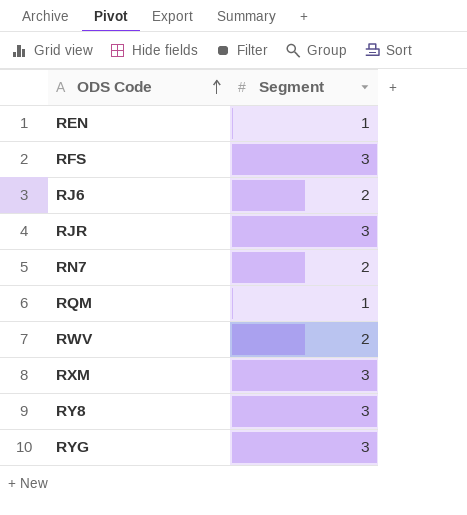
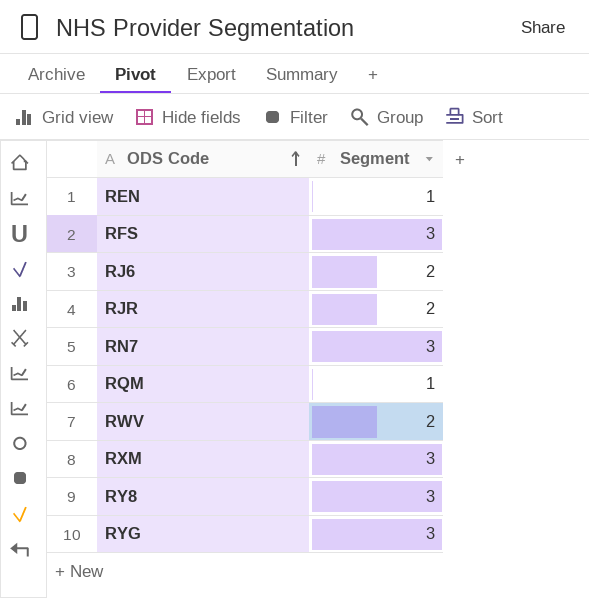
RJR | Segment: 3 -> 2
RN7 | Segment: 2 -> 3

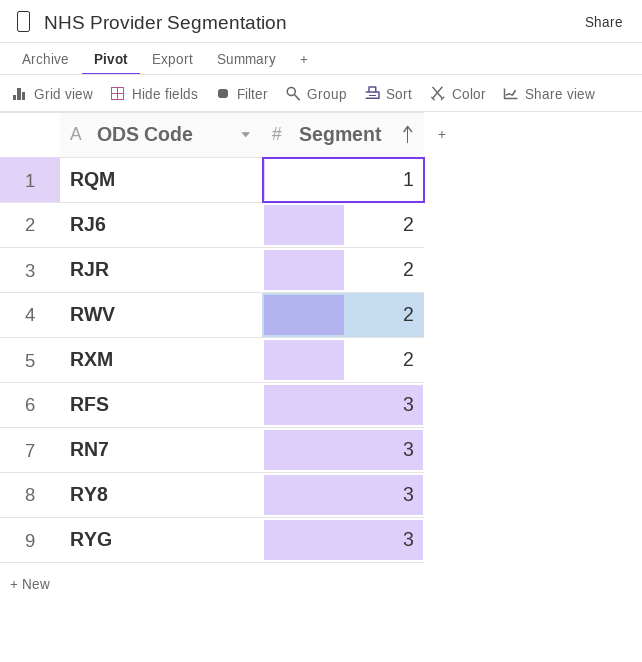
row order: ODS Code ascending -> Segment ascending
row REN: 1 -> none
RXM | Segment: 3 -> 2

